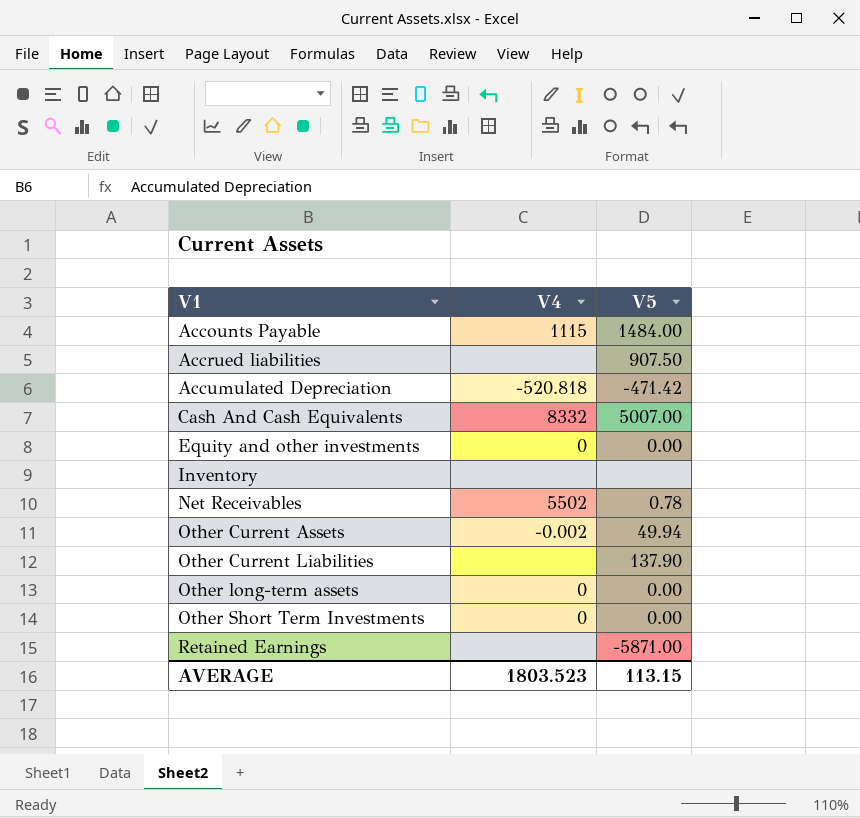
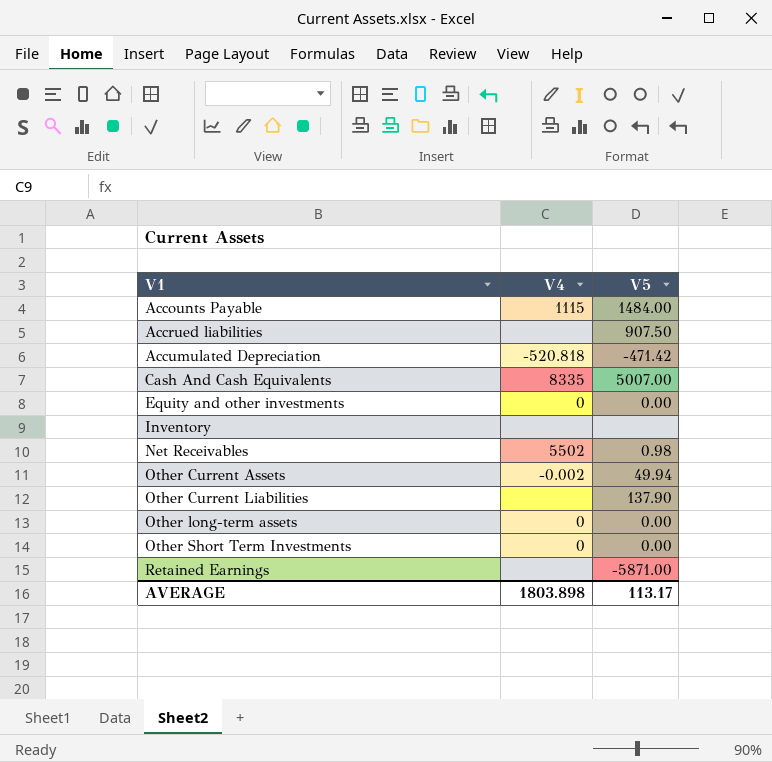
Cash And Cash Equivalents | V4: 8332 -> 8335
Net Receivables | V5: 0.78 -> 0.98
AVERAGE | V4: 1803.523 -> 1803.898
AVERAGE | V5: 113.15 -> 113.17

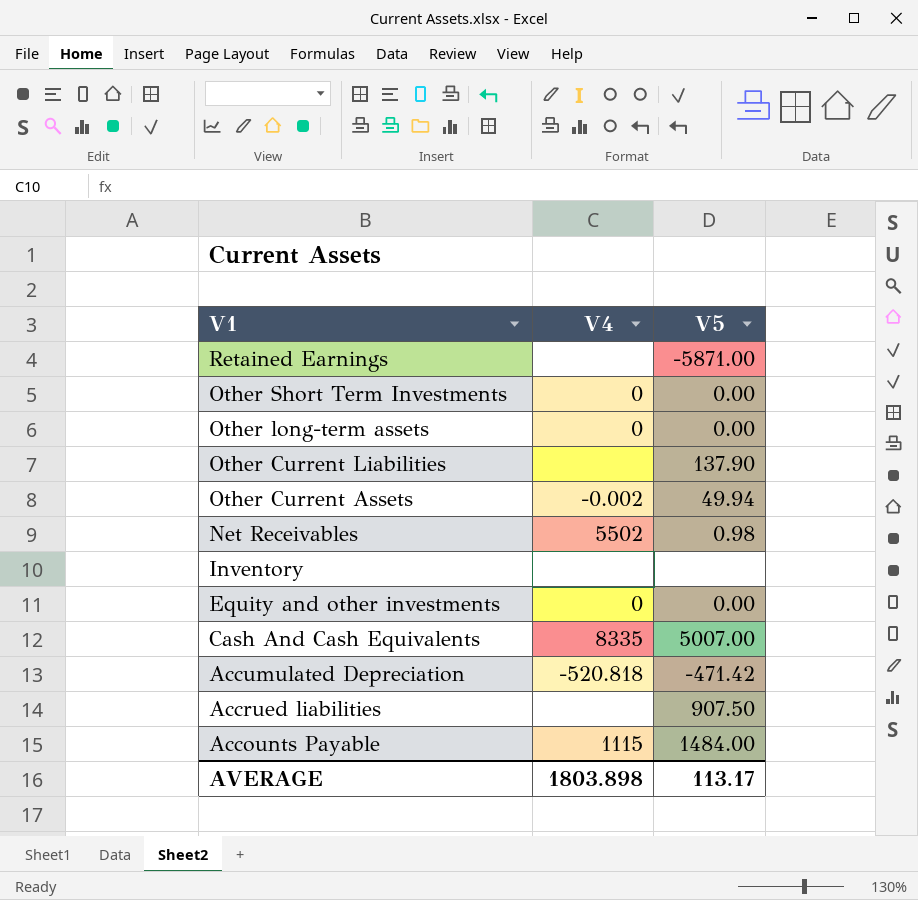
row order: V1 ascending -> V1 descending

